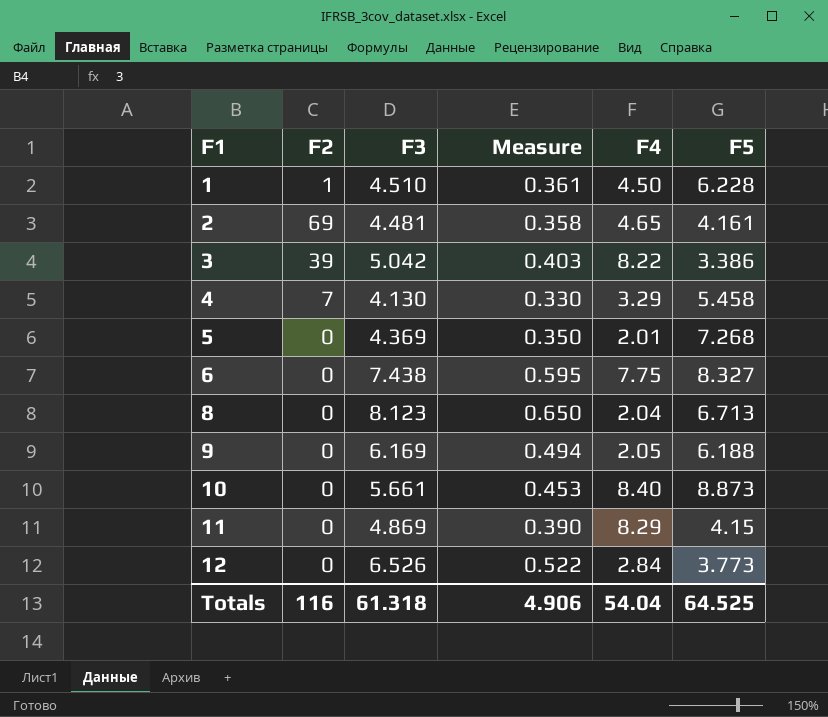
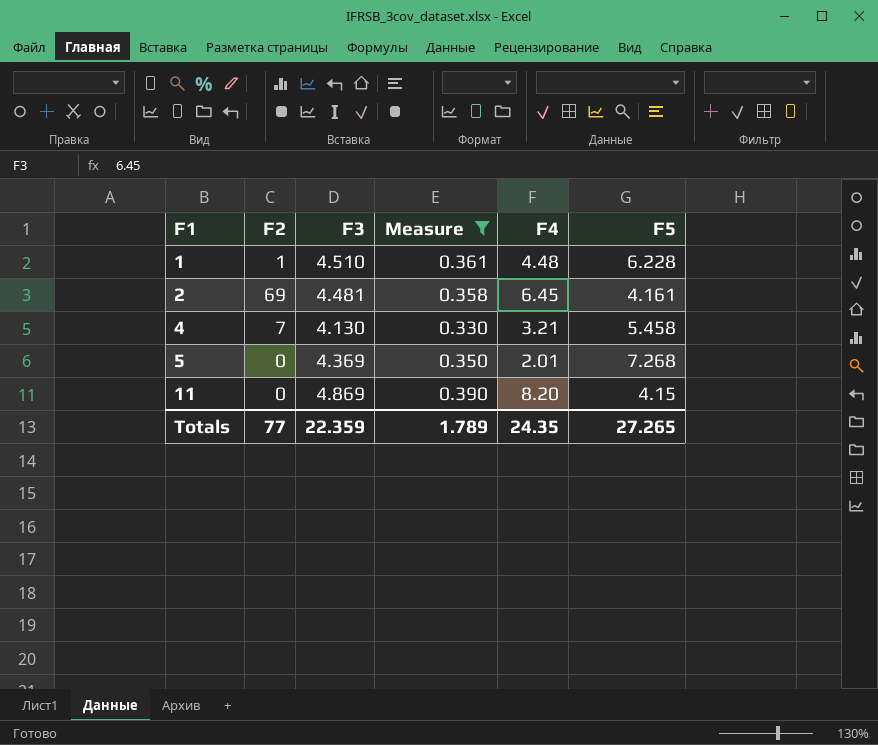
filter: none -> Measure <= 0.390
1 | F4: 4.50 -> 4.48
2 | F4: 4.65 -> 6.45
4 | F4: 3.29 -> 3.21
11 | F4: 8.29 -> 8.20
Totals | F2: 116 -> 77
Totals | F3: 61.318 -> 22.359
Totals | Measure: 4.906 -> 1.789
Totals | F4: 54.04 -> 24.35
Totals | F5: 64.525 -> 27.265

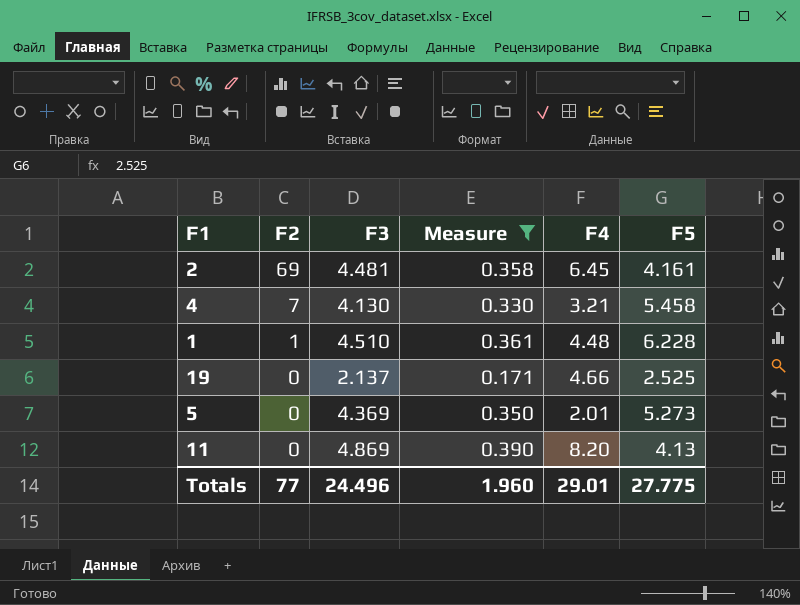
row order: F1 ascending -> F2 descending
row 19: none -> 0 | 2.137 | 0.171 | 4.66 | 2.525
5 | F5: 7.268 -> 5.273
11 | F5: 4.15 -> 4.13
Totals | F3: 22.359 -> 24.496
Totals | Measure: 1.789 -> 1.960
Totals | F4: 24.35 -> 29.01
Totals | F5: 27.265 -> 27.775

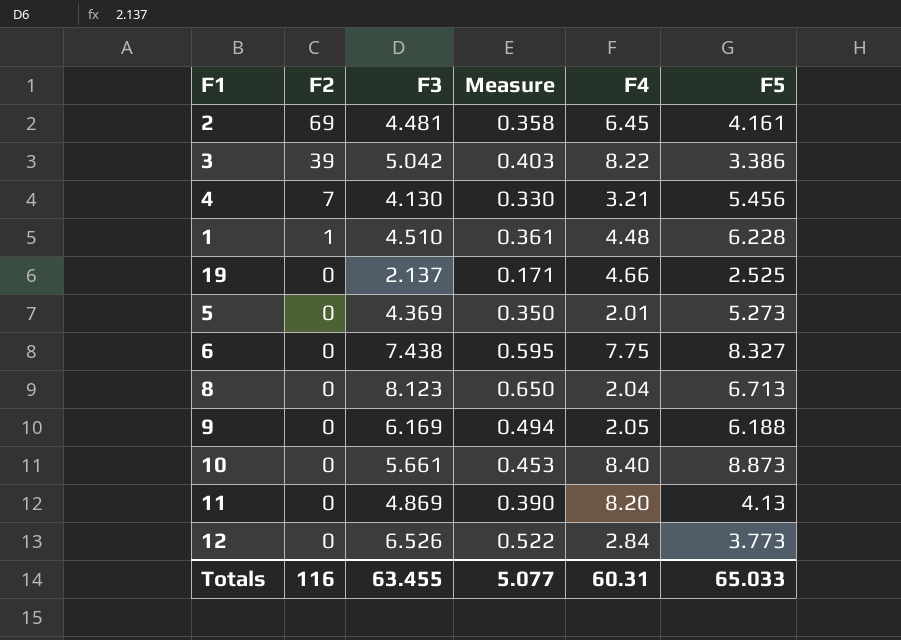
filter: Measure <= 0.390 -> none
4 | F5: 5.458 -> 5.456
Totals | F2: 77 -> 116
Totals | F3: 24.496 -> 63.455
Totals | Measure: 1.960 -> 5.077
Totals | F4: 29.01 -> 60.31
Totals | F5: 27.775 -> 65.033

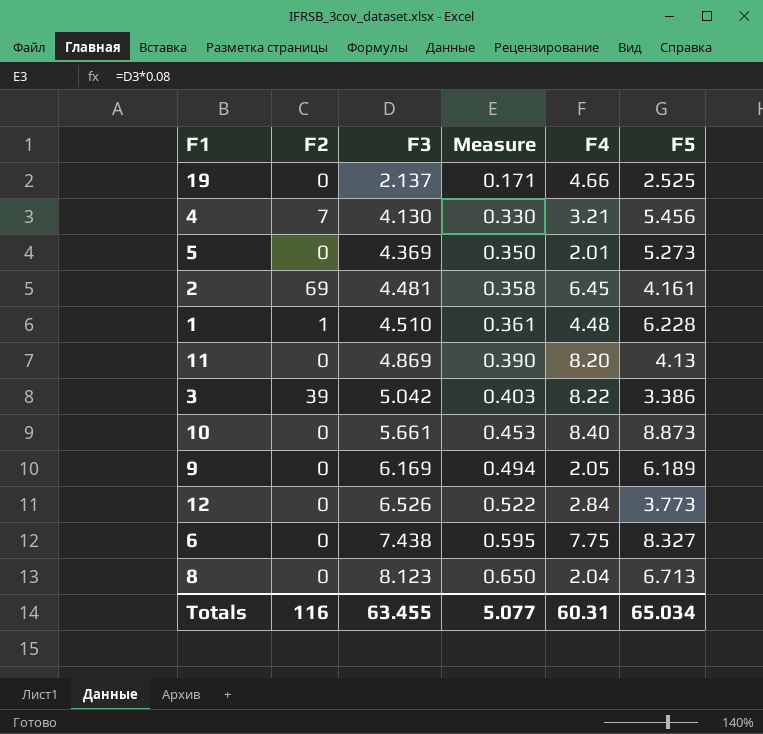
row order: F2 descending -> F3 ascending
9 | F5: 6.188 -> 6.189
Totals | F5: 65.033 -> 65.034

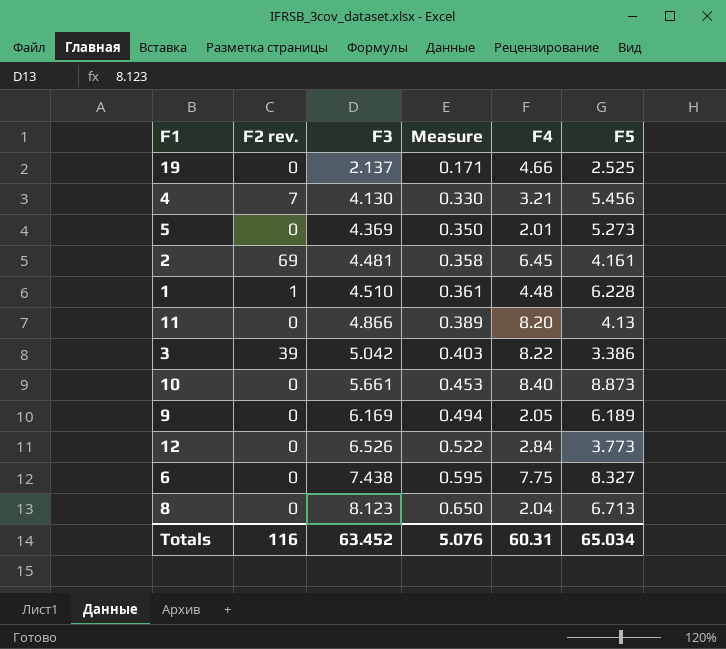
column name: F2 -> F2 rev.
11 | F3: 4.869 -> 4.866
11 | Measure: 0.390 -> 0.389
Totals | F3: 63.455 -> 63.452
Totals | Measure: 5.077 -> 5.076

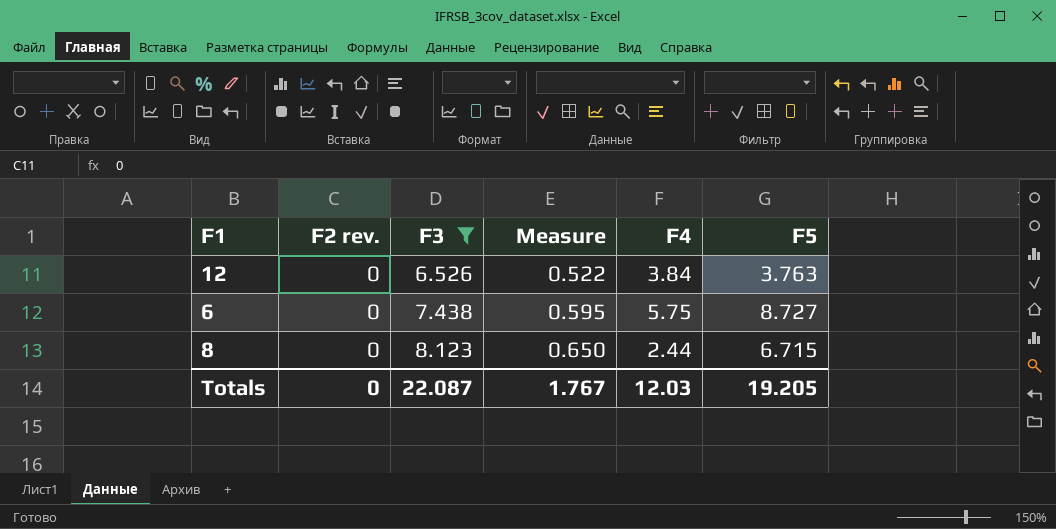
filter: none -> F3 >= 6.526
12 | F4: 2.84 -> 3.84
12 | F5: 3.773 -> 3.763
6 | F4: 7.75 -> 5.75
6 | F5: 8.327 -> 8.727
8 | F4: 2.04 -> 2.44
8 | F5: 6.713 -> 6.715
Totals | F2 rev.: 116 -> 0
Totals | F3: 63.452 -> 22.087
Totals | Measure: 5.076 -> 1.767
Totals | F4: 60.31 -> 12.03
Totals | F5: 65.034 -> 19.205

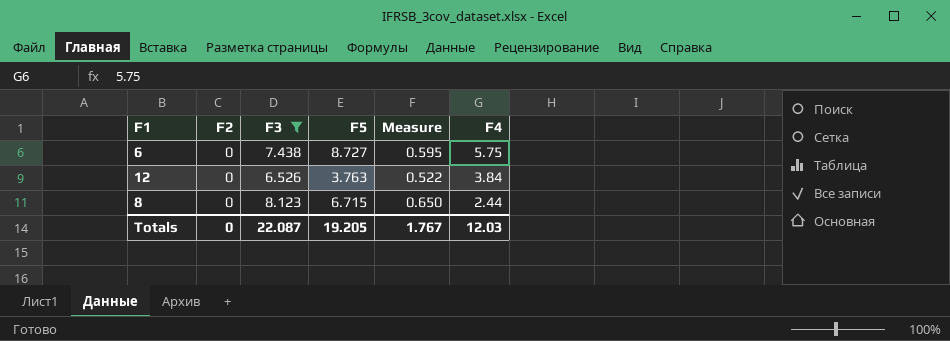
row order: F3 ascending -> F4 descending
column name: F2 rev. -> F2
column F5 | position: 6 -> 4

